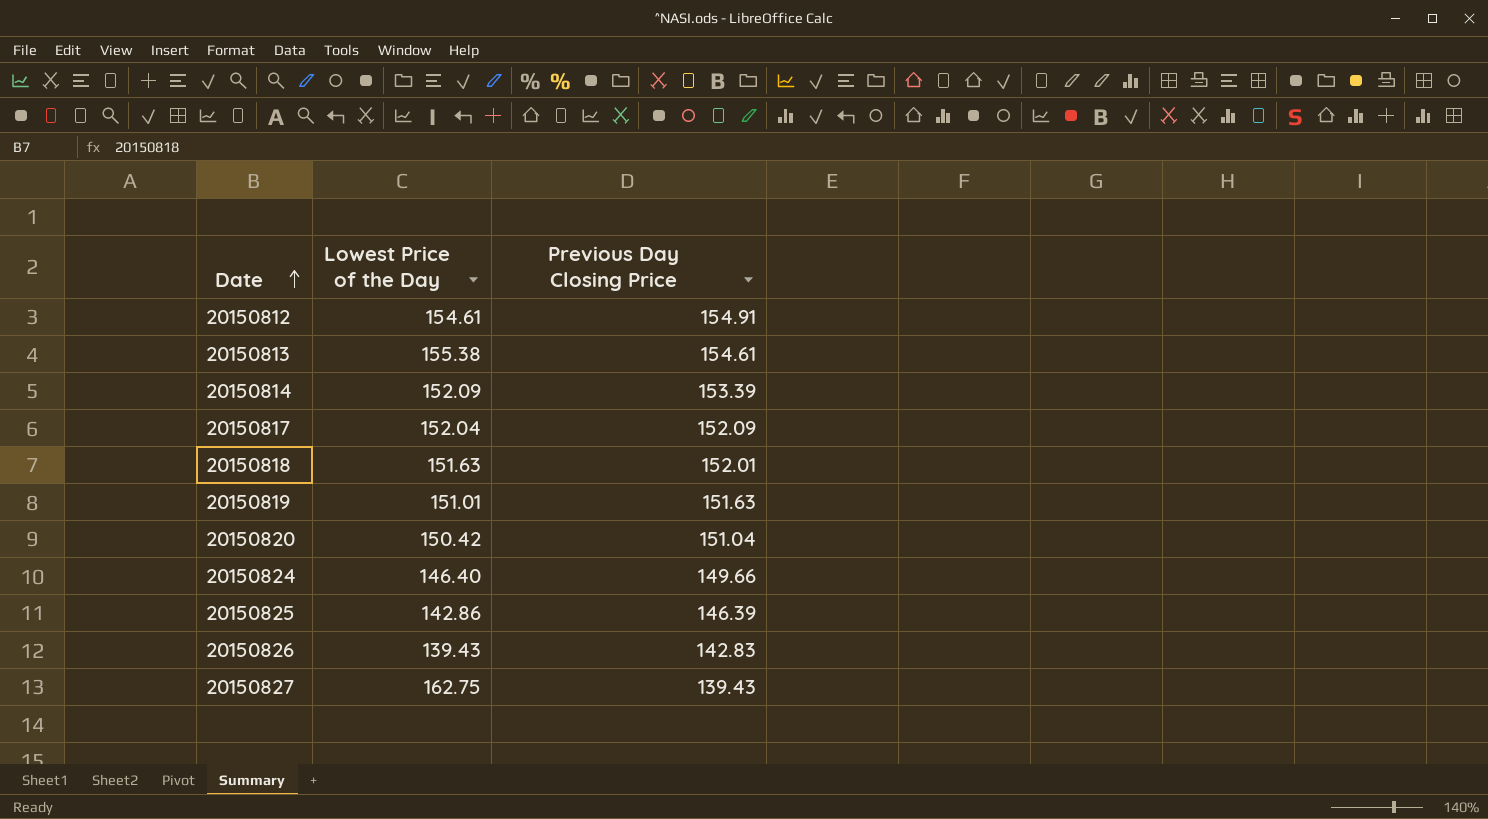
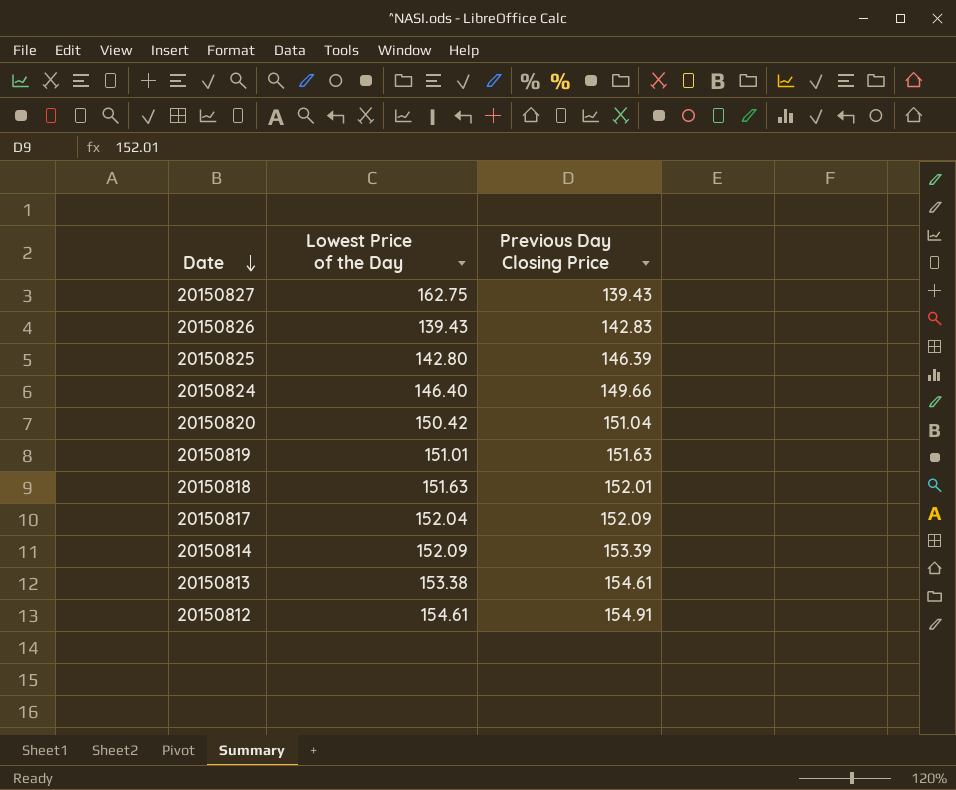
row order: Date ascending -> Date descending
20150825 | Lowest Price of the Day: 142.86 -> 142.80
20150813 | Lowest Price of the Day: 155.38 -> 153.38

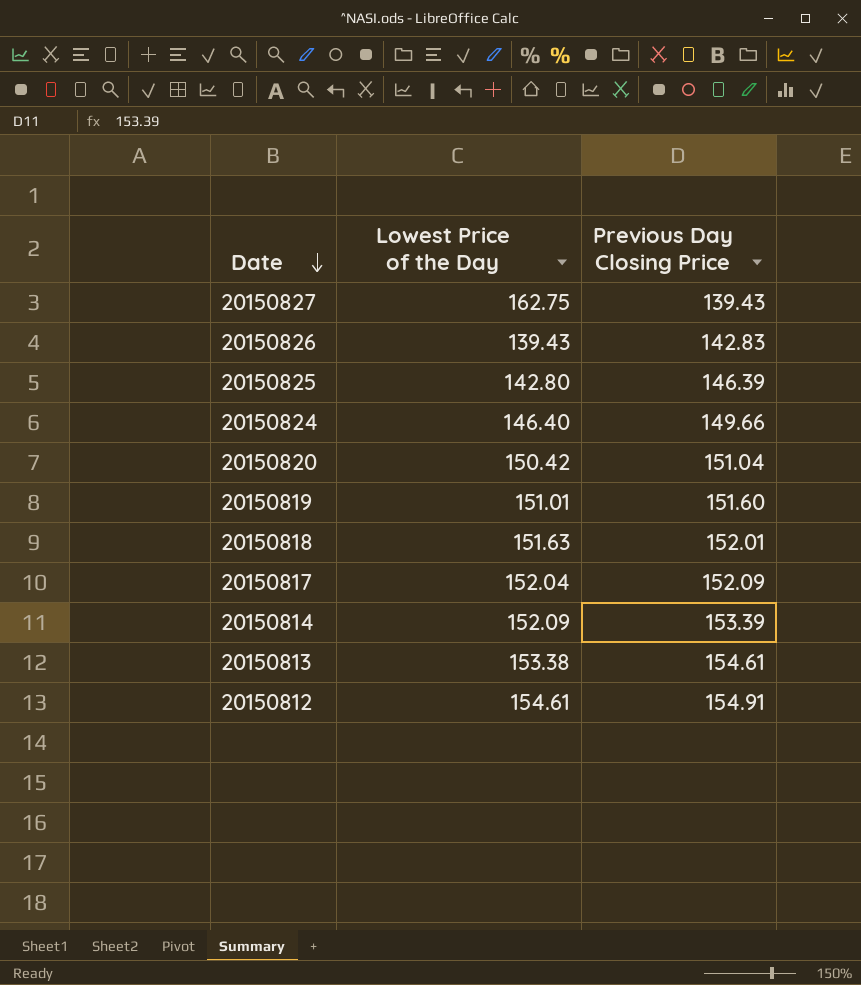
20150819 | Previous Day Closing Price: 151.63 -> 151.60

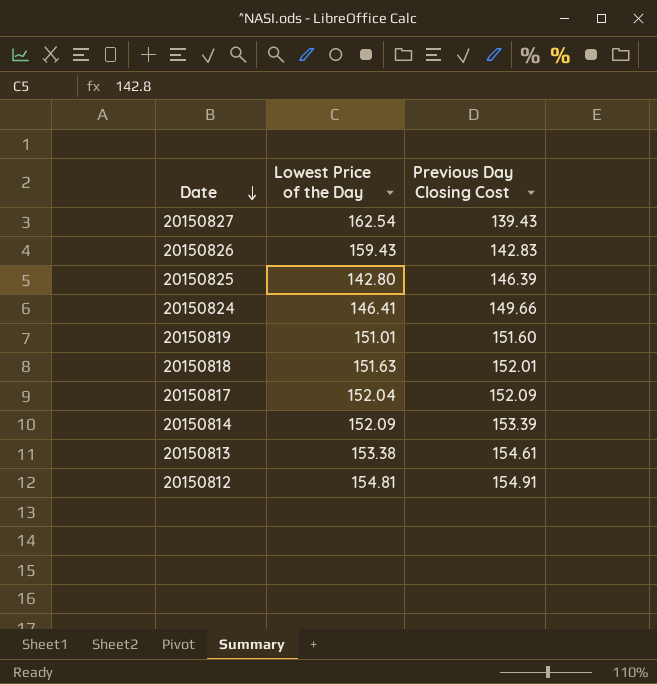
column name: Previous Day Closing Price -> Previous Day Closing Cost
row 20150820: 150.42 | 151.04 -> none
20150827 | Lowest Price of the Day: 162.75 -> 162.54
20150826 | Lowest Price of the Day: 139.43 -> 159.43
20150824 | Lowest Price of the Day: 146.40 -> 146.41
20150812 | Lowest Price of the Day: 154.61 -> 154.81

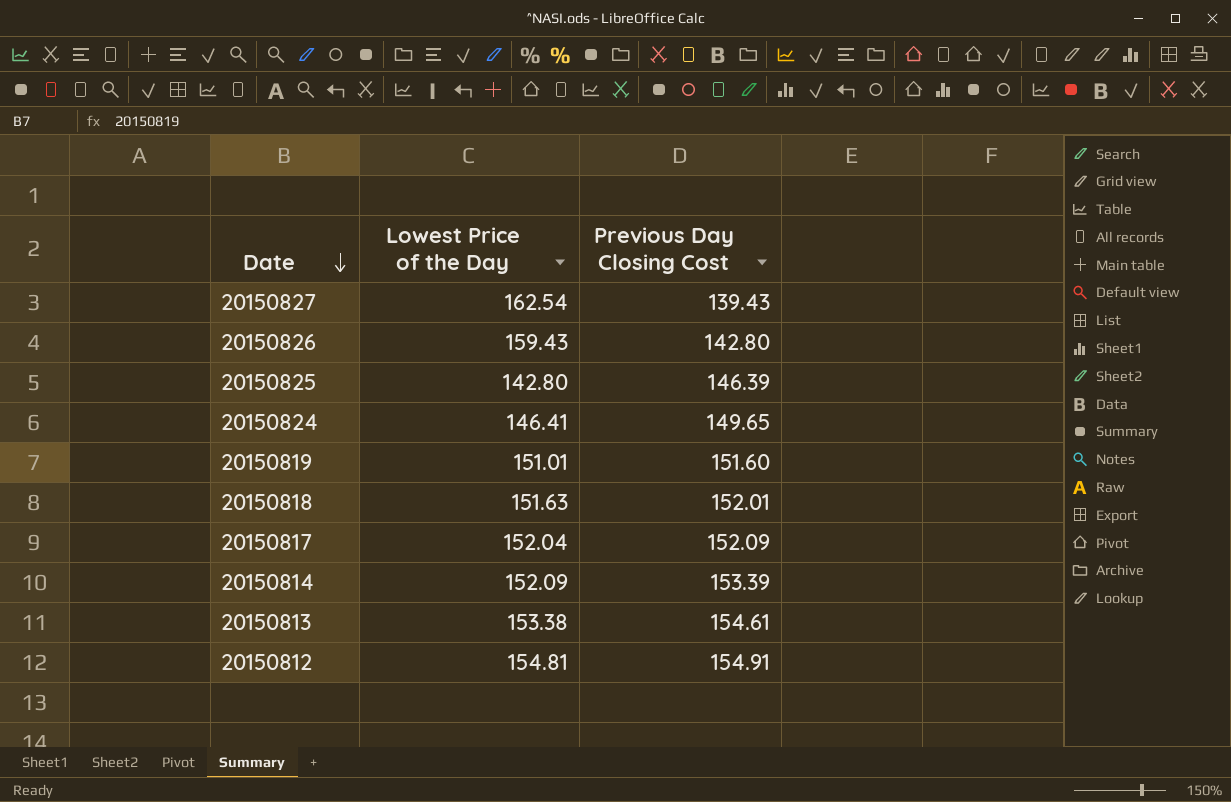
20150826 | Previous Day Closing Cost: 142.83 -> 142.80
20150824 | Previous Day Closing Cost: 149.66 -> 149.65

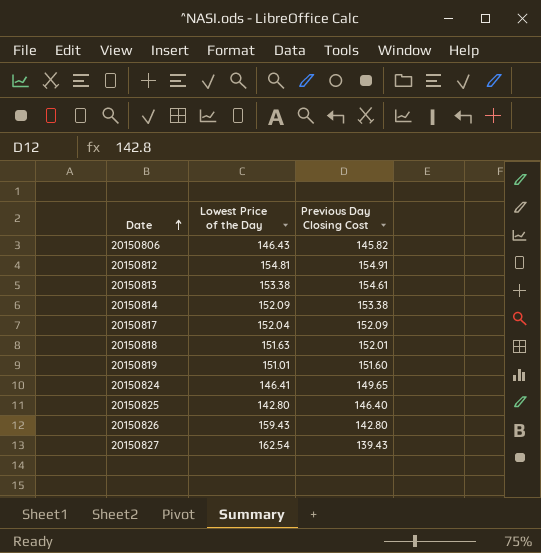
row order: Date descending -> Date ascending
row 20150806: none -> 146.43 | 145.82
20150814 | Previous Day Closing Cost: 153.39 -> 153.38
20150825 | Previous Day Closing Cost: 146.39 -> 146.40

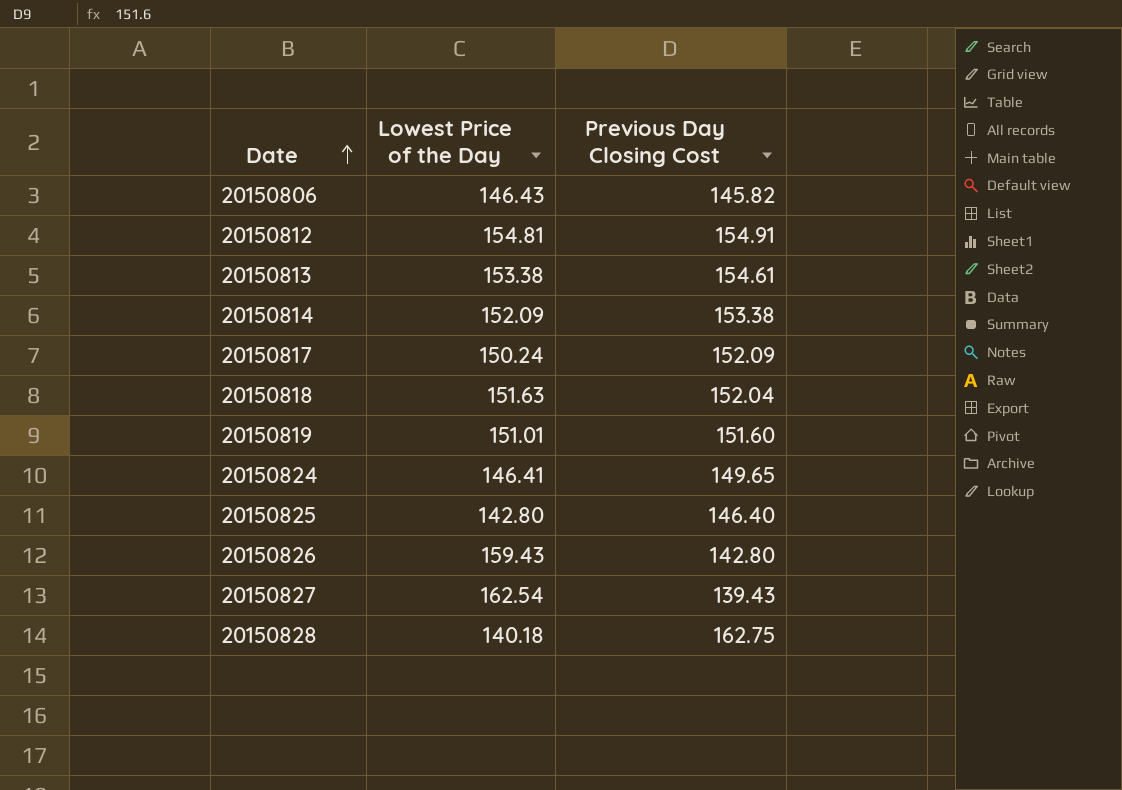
20150817 | Lowest Price of the Day: 152.04 -> 150.24
20150818 | Previous Day Closing Cost: 152.01 -> 152.04
row 20150828: none -> 140.18 | 162.75

